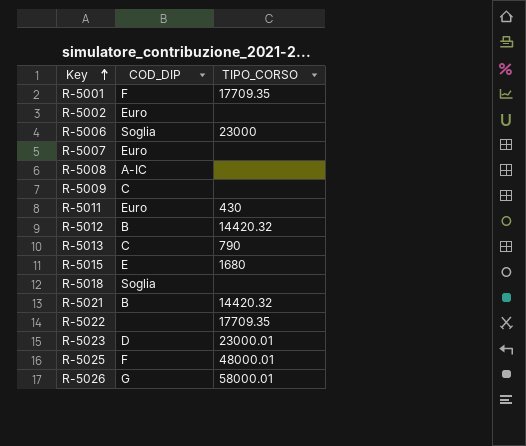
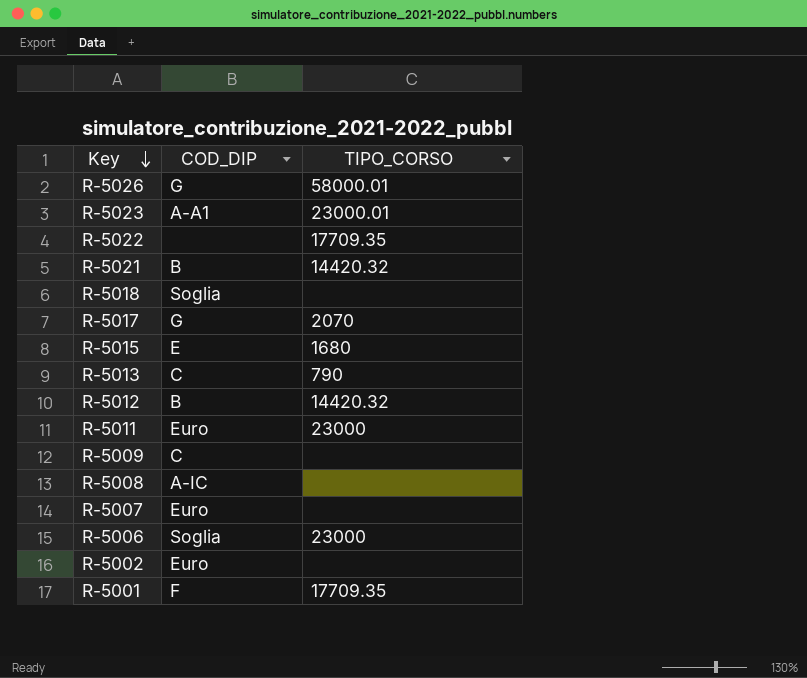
row order: Key ascending -> Key descending
row R-5025: F | 48000.01 -> none
R-5023 | COD_DIP: D -> A-A1
row R-5017: none -> G | 2070
R-5011 | TIPO_CORSO: 430 -> 23000

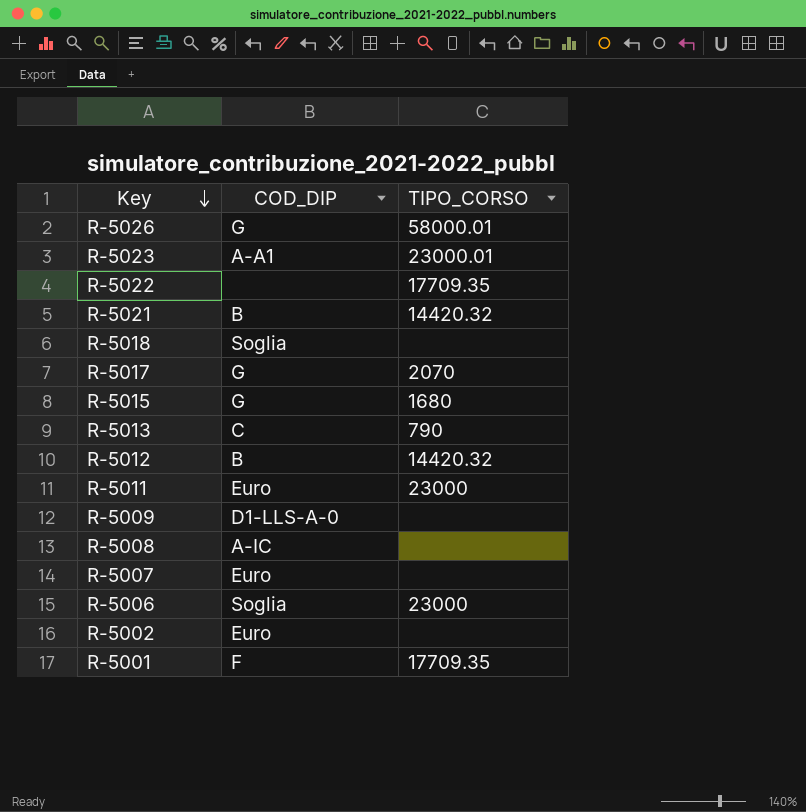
R-5015 | COD_DIP: E -> G
R-5009 | COD_DIP: C -> D1-LLS-A-0

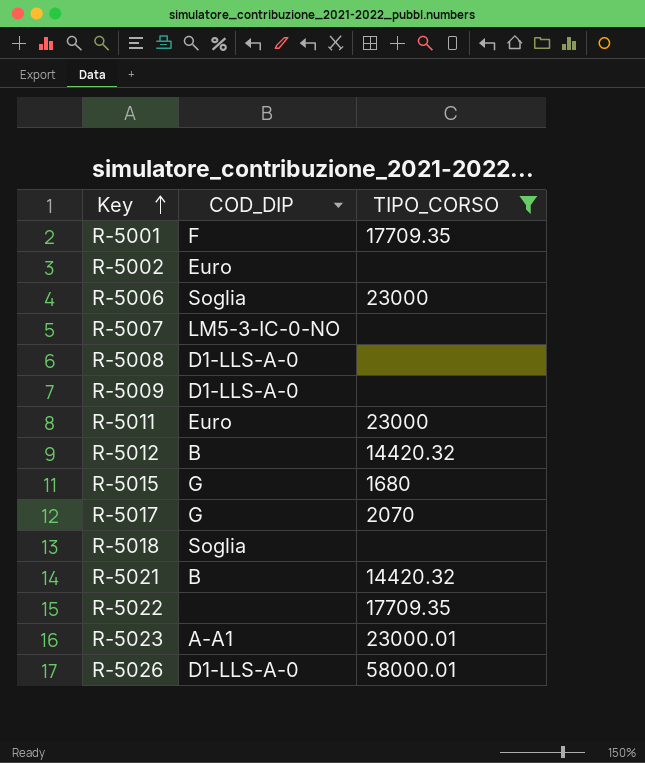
filter: none -> TIPO_CORSO != 790
row order: Key descending -> Key ascending
R-5007 | COD_DIP: Euro -> LM5-3-IC-0-NO
R-5008 | COD_DIP: A-IC -> D1-LLS-A-0
R-5026 | COD_DIP: G -> D1-LLS-A-0

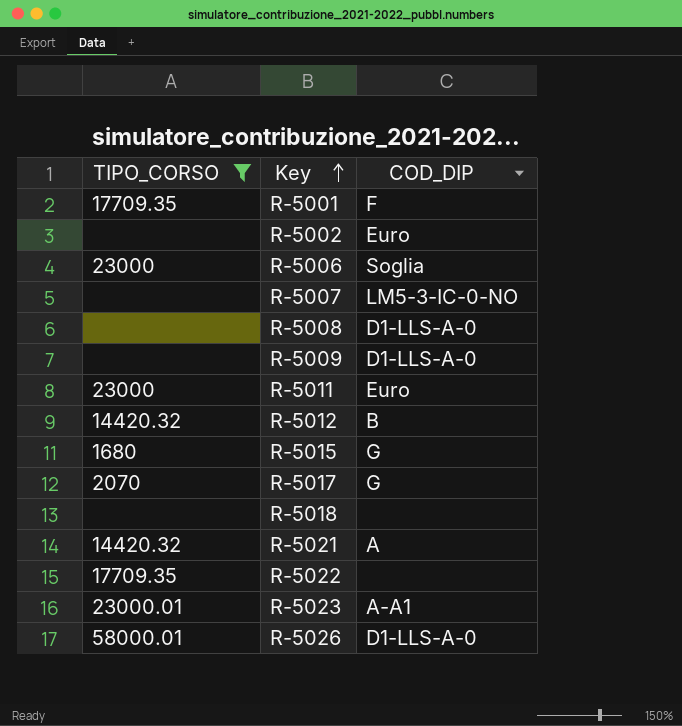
column TIPO_CORSO | position: 3 -> 1
R-5018 | COD_DIP: Soglia -> none
R-5021 | COD_DIP: B -> A

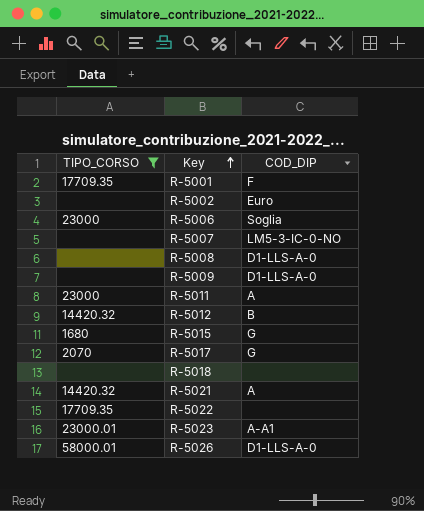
R-5011 | COD_DIP: Euro -> A

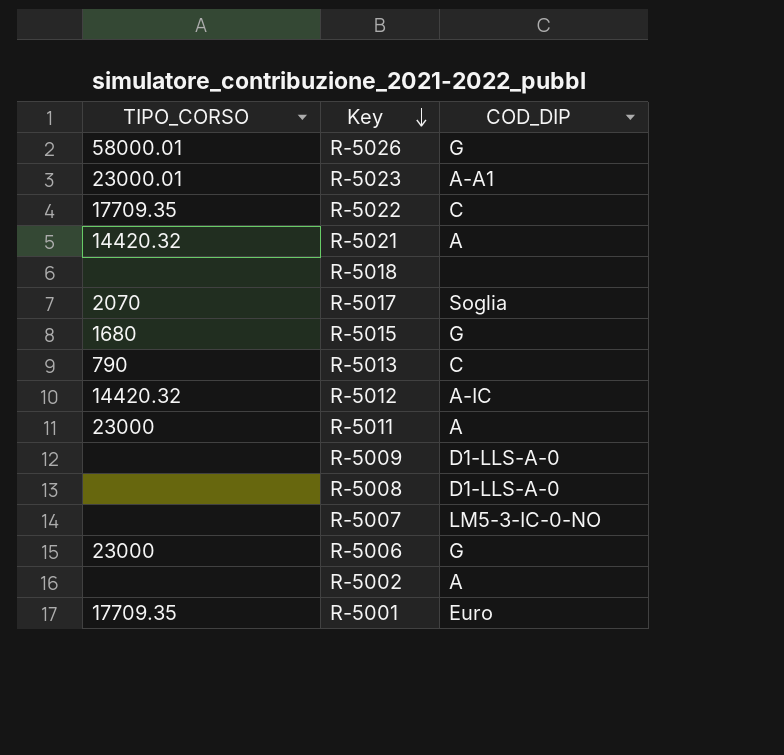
filter: TIPO_CORSO != 790 -> none
row order: Key ascending -> Key descending
R-5026 | COD_DIP: D1-LLS-A-0 -> G
R-5022 | COD_DIP: none -> C
R-5017 | COD_DIP: G -> Soglia
R-5012 | COD_DIP: B -> A-IC
R-5006 | COD_DIP: Soglia -> G
R-5002 | COD_DIP: Euro -> A
R-5001 | COD_DIP: F -> Euro

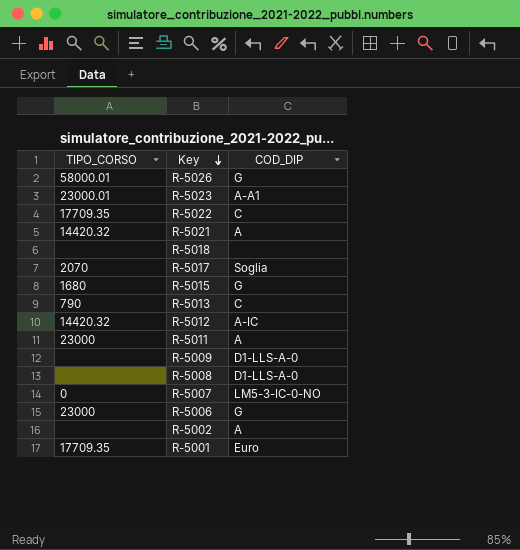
R-5007 | TIPO_CORSO: none -> 0

